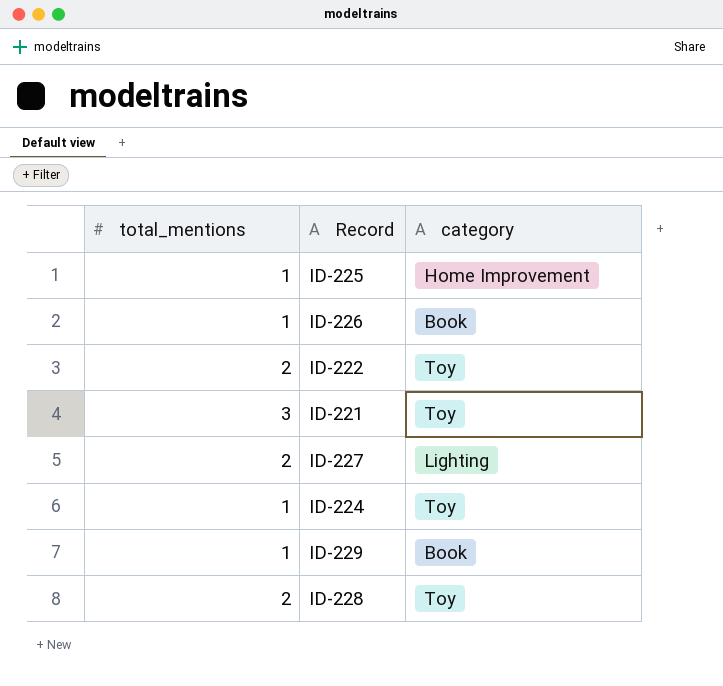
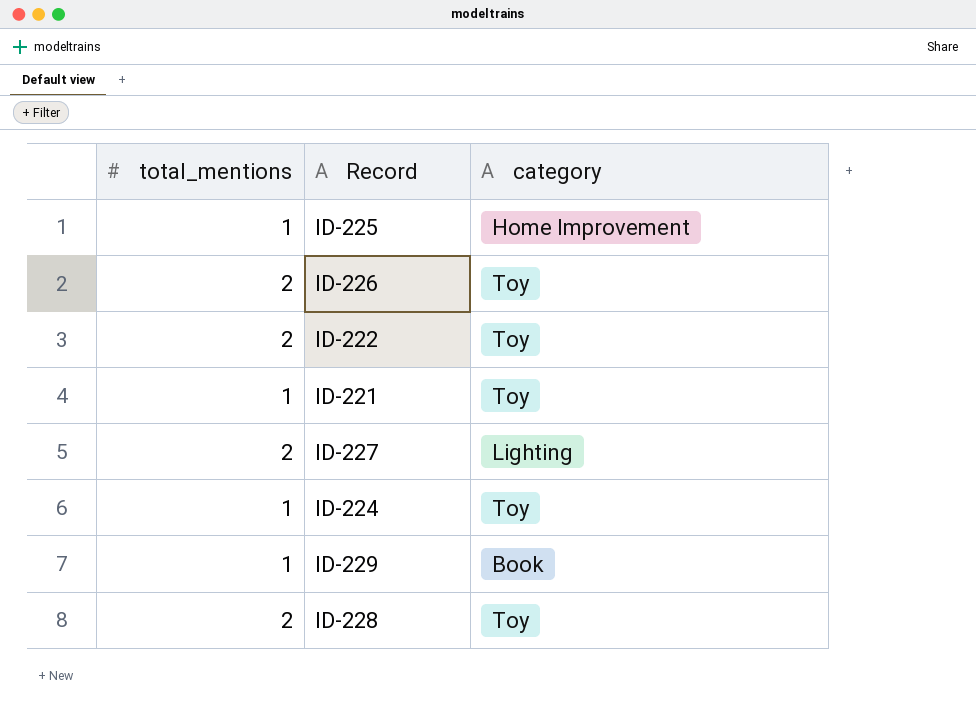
ID-226 | total_mentions: 1 -> 2
ID-226 | category: Book -> Toy
ID-221 | total_mentions: 3 -> 1

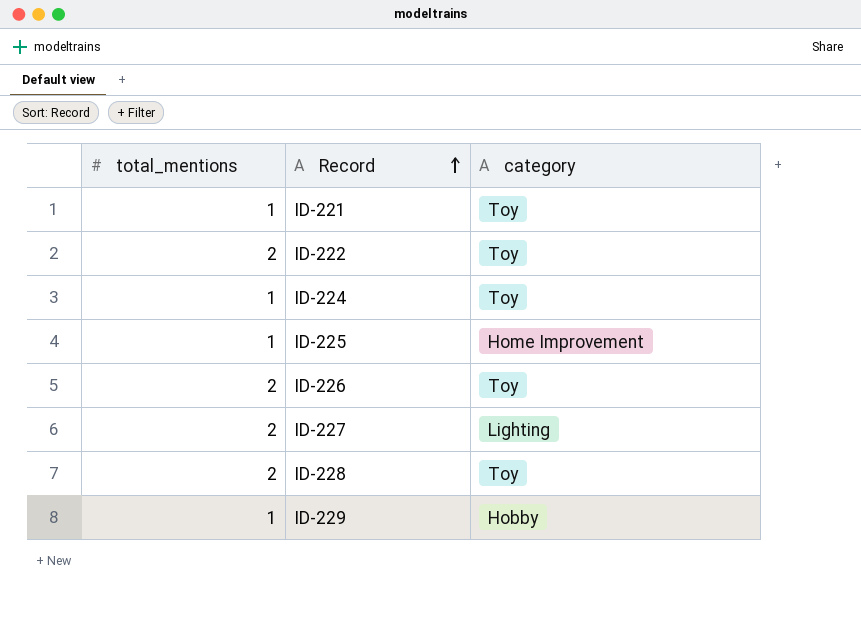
row order: none -> Record ascending
ID-229 | category: Book -> Hobby

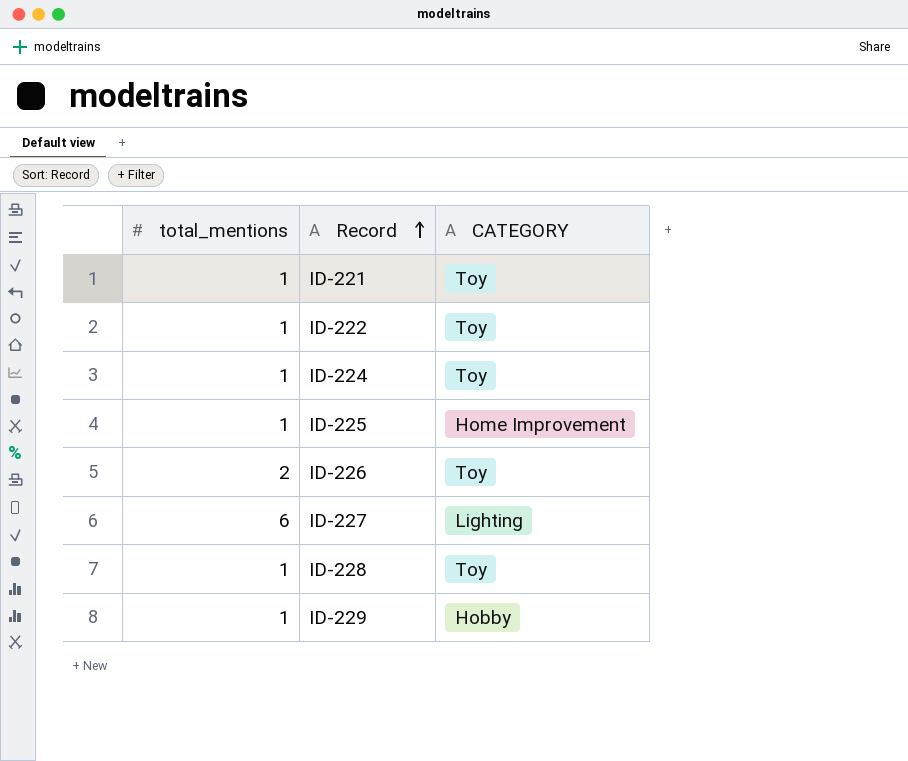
column name: category -> CATEGORY
ID-222 | total_mentions: 2 -> 1
ID-227 | total_mentions: 2 -> 6
ID-228 | total_mentions: 2 -> 1

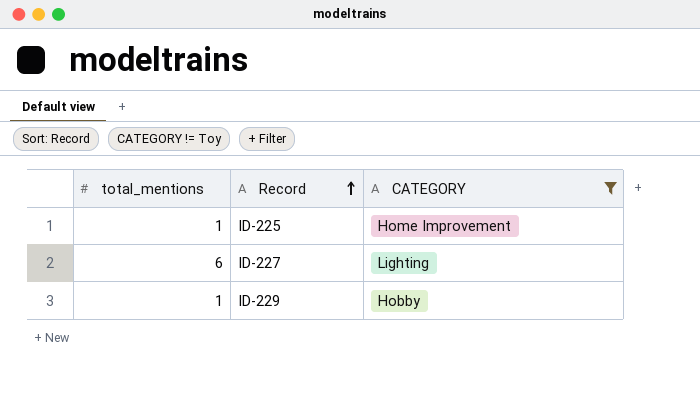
filter: none -> CATEGORY != Toy

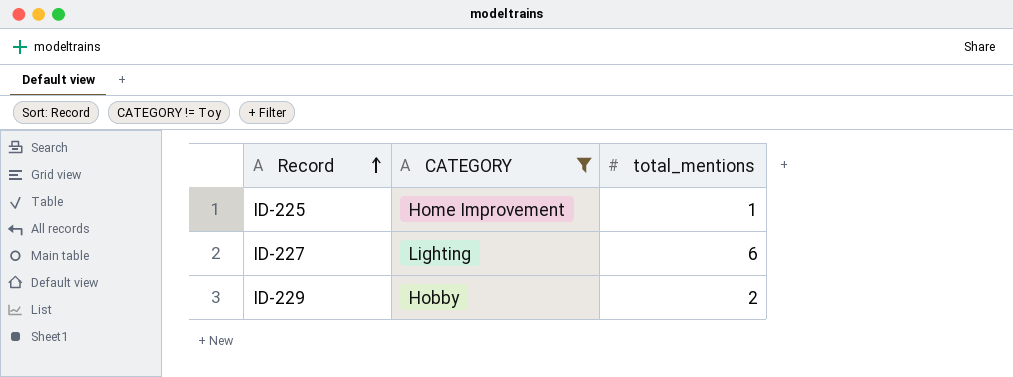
column total_mentions | position: 1 -> 3
ID-229 | total_mentions: 1 -> 2

